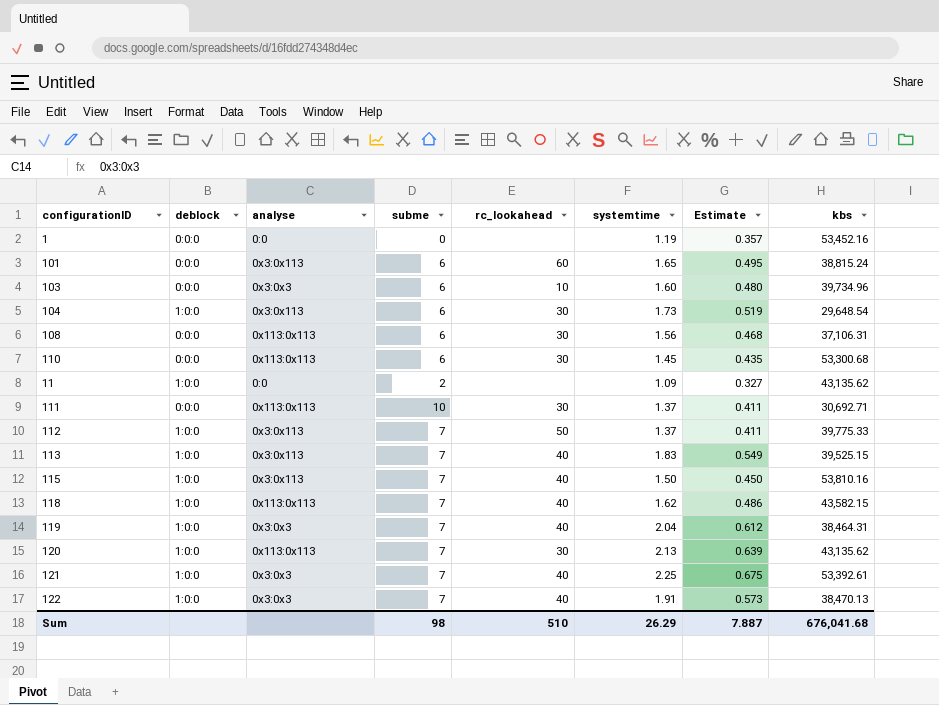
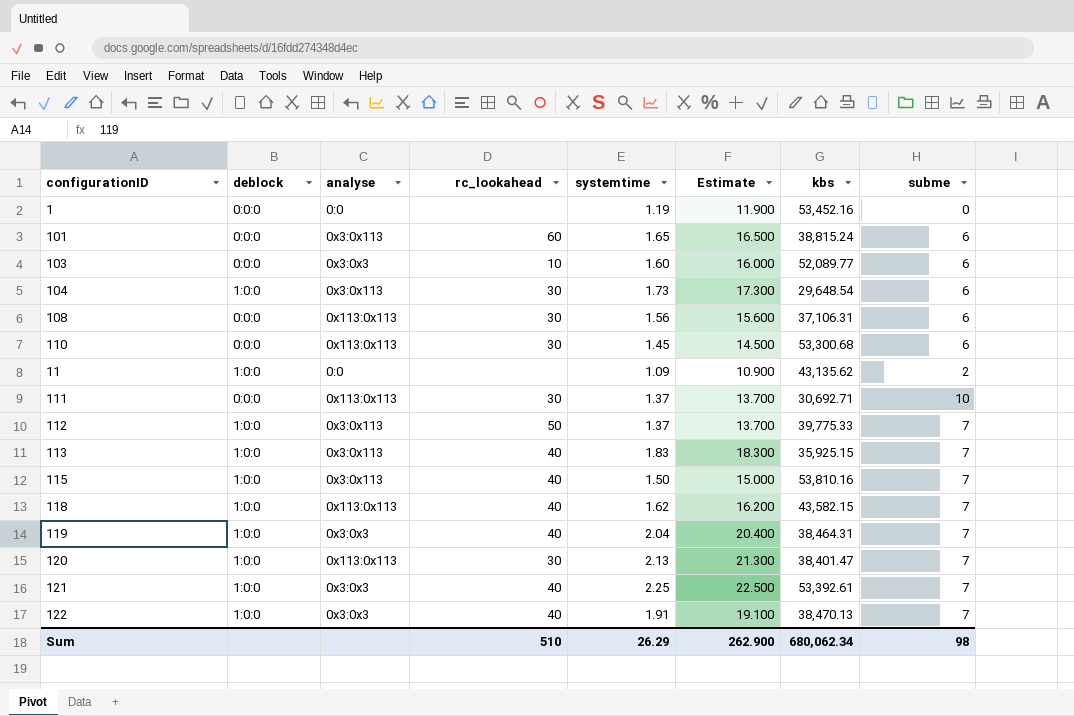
column Estimate | formula: [systemtime] * 0.3 -> [systemtime] * 10
column subme | position: 4 -> 8
103 | kbs: 39,734.96 -> 52,089.77
113 | kbs: 39,525.15 -> 35,925.15
120 | kbs: 43,135.62 -> 38,401.47
Sum | Estimate: 7.887 -> 262.900
Sum | kbs: 676,041.68 -> 680,062.34

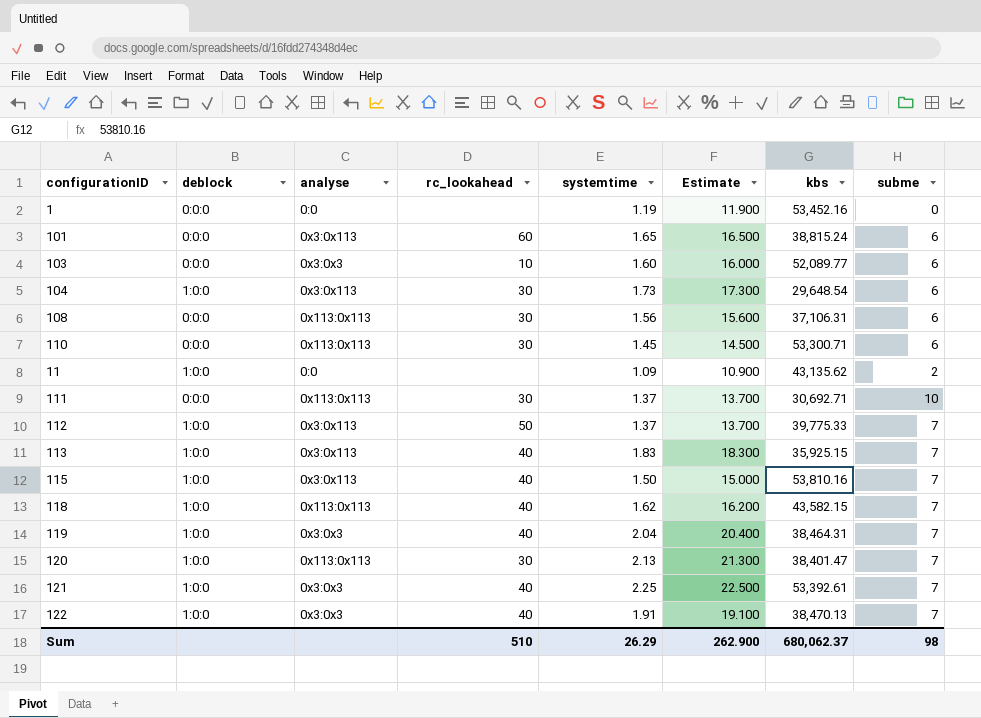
110 | kbs: 53,300.68 -> 53,300.71
Sum | kbs: 680,062.34 -> 680,062.37

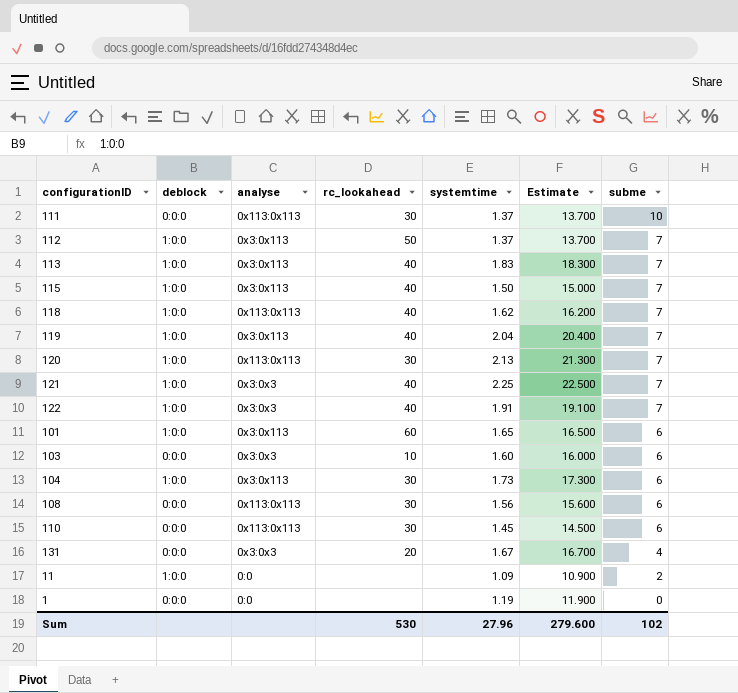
row order: none -> subme descending
column kbs | position: 7 -> none
119 | analyse: 0x3:0x3 -> 0x3:0x113
101 | deblock: 0:0:0 -> 1:0:0
row 131: none -> 0:0:0 | 0x3:0x3 | 20 | 1.67 | 16.700 | 4
Sum | rc_lookahead: 510 -> 530
Sum | systemtime: 26.29 -> 27.96
Sum | Estimate: 262.900 -> 279.600
Sum | subme: 98 -> 102

